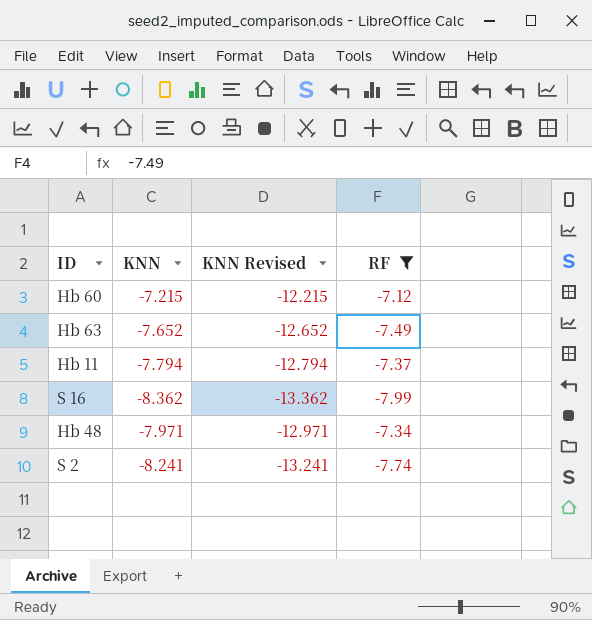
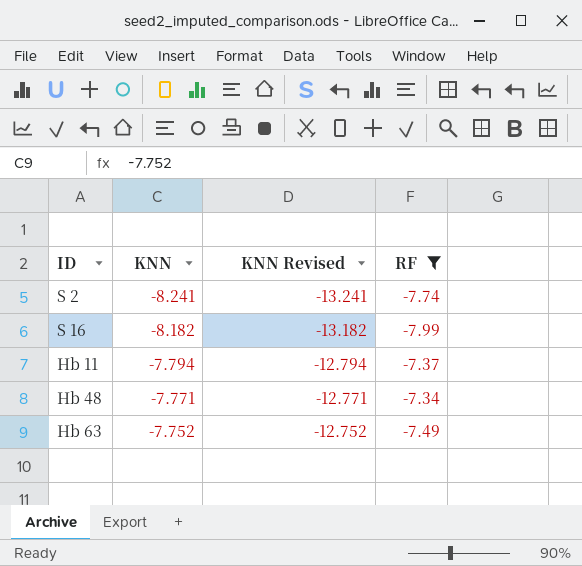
row order: none -> KNN ascending
row Hb 60: -7.215 | -12.215 | -7.12 -> none
S 16 | KNN: -8.362 -> -8.182
S 16 | KNN Revised: -13.362 -> -13.182
Hb 48 | KNN: -7.971 -> -7.771
Hb 48 | KNN Revised: -12.971 -> -12.771
Hb 63 | KNN: -7.652 -> -7.752
Hb 63 | KNN Revised: -12.652 -> -12.752

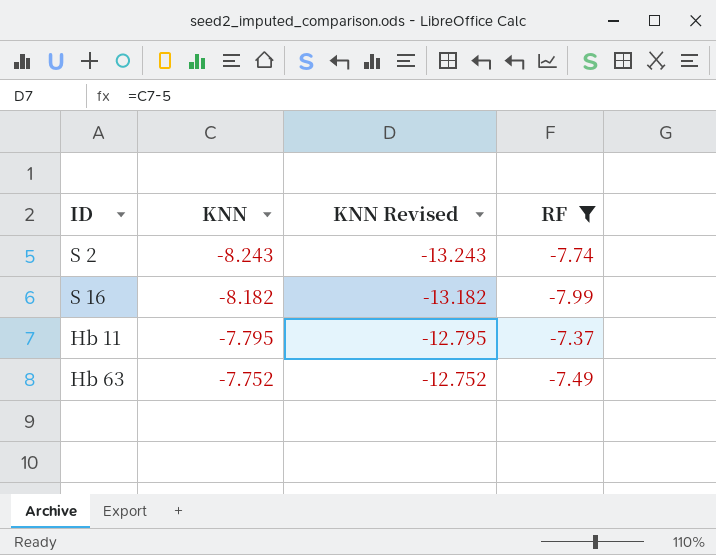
row Hb 48: -7.771 | -12.771 | -7.34 -> none
S 2 | KNN: -8.241 -> -8.243
S 2 | KNN Revised: -13.241 -> -13.243
Hb 11 | KNN: -7.794 -> -7.795
Hb 11 | KNN Revised: -12.794 -> -12.795

